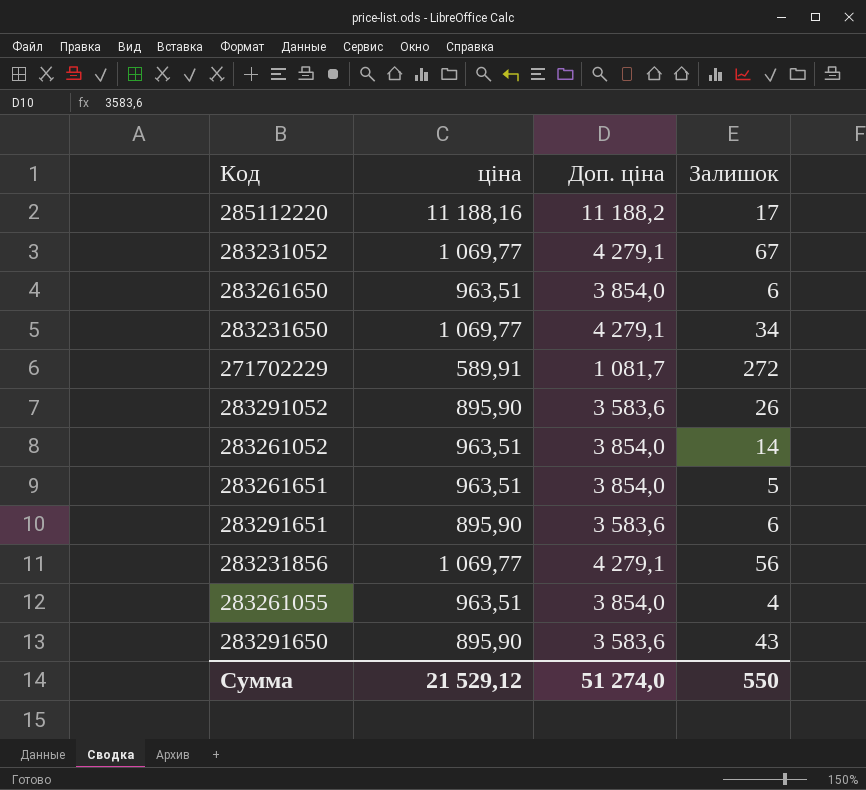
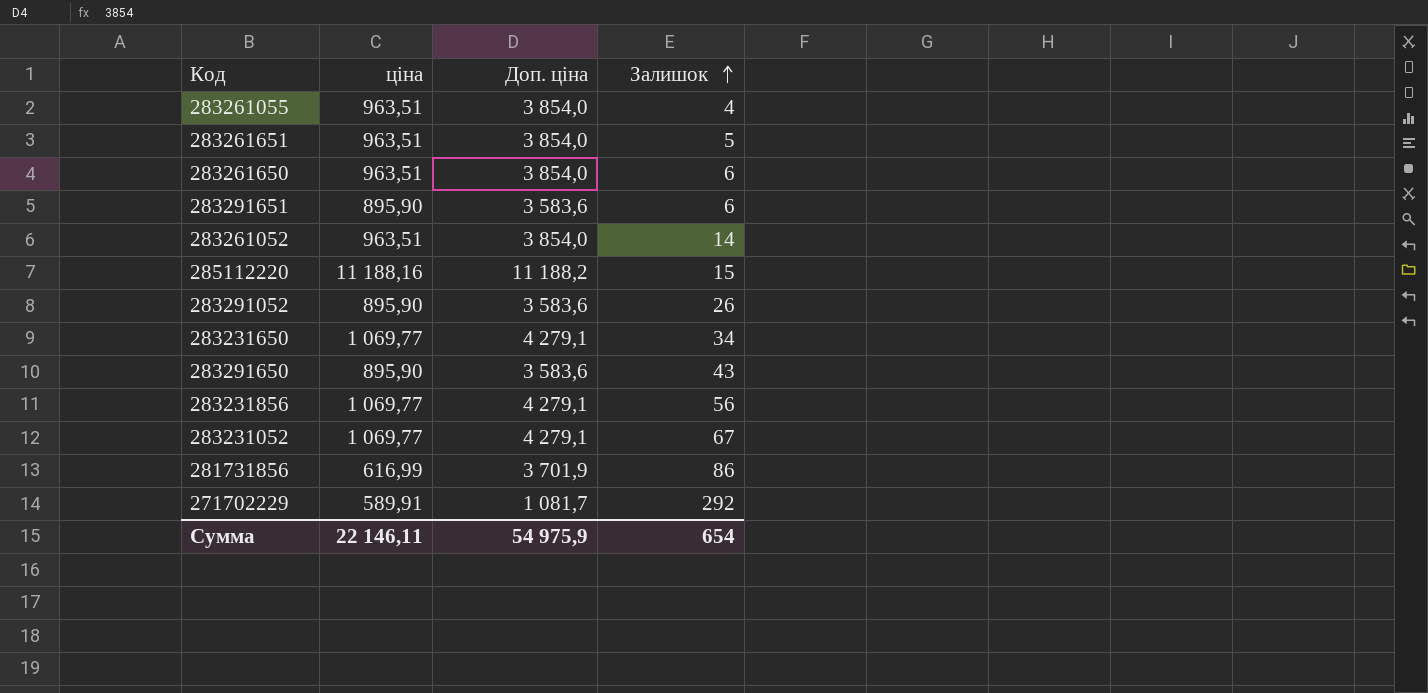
row order: none -> Залишок ascending
285112220 | Залишок: 17 -> 15
row 281731856: none -> 616,99 | 3 701,9 | 86
271702229 | Залишок: 272 -> 292
Сумма | ціна: 21 529,12 -> 22 146,11
Сумма | Доп. ціна: 51 274,0 -> 54 975,9
Сумма | Залишок: 550 -> 654

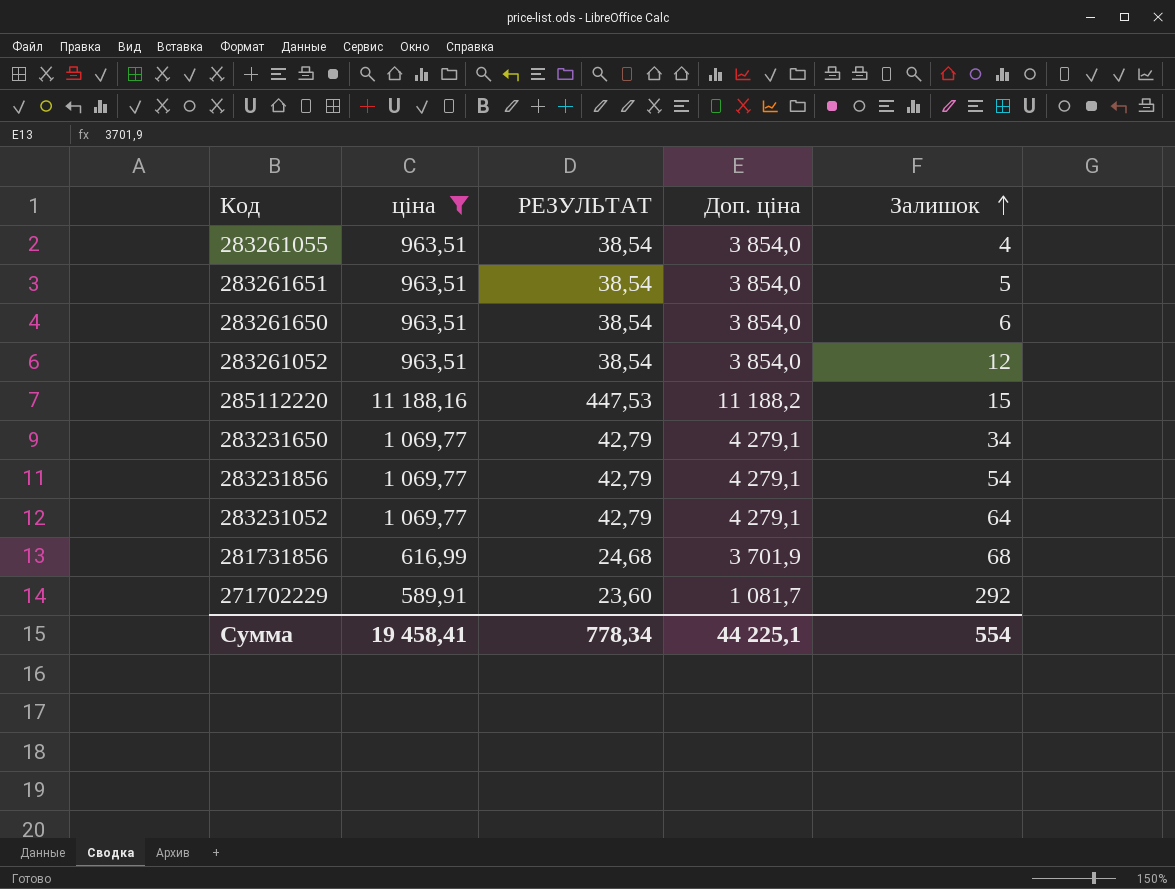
filter: none -> ціна != 895,90
column РЕЗУЛЬТАТ | formula: none -> [ціна] * 0,04
283261052 | Залишок: 14 -> 12
283231856 | Залишок: 56 -> 54
283231052 | Залишок: 67 -> 64
281731856 | Залишок: 86 -> 68
Сумма | ціна: 22 146,11 -> 19 458,41
Сумма | Доп. ціна: 54 975,9 -> 44 225,1
Сумма | Залишок: 654 -> 554

